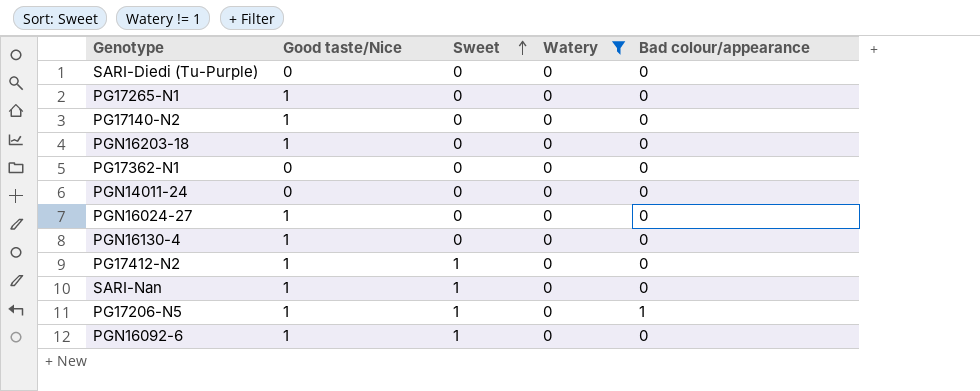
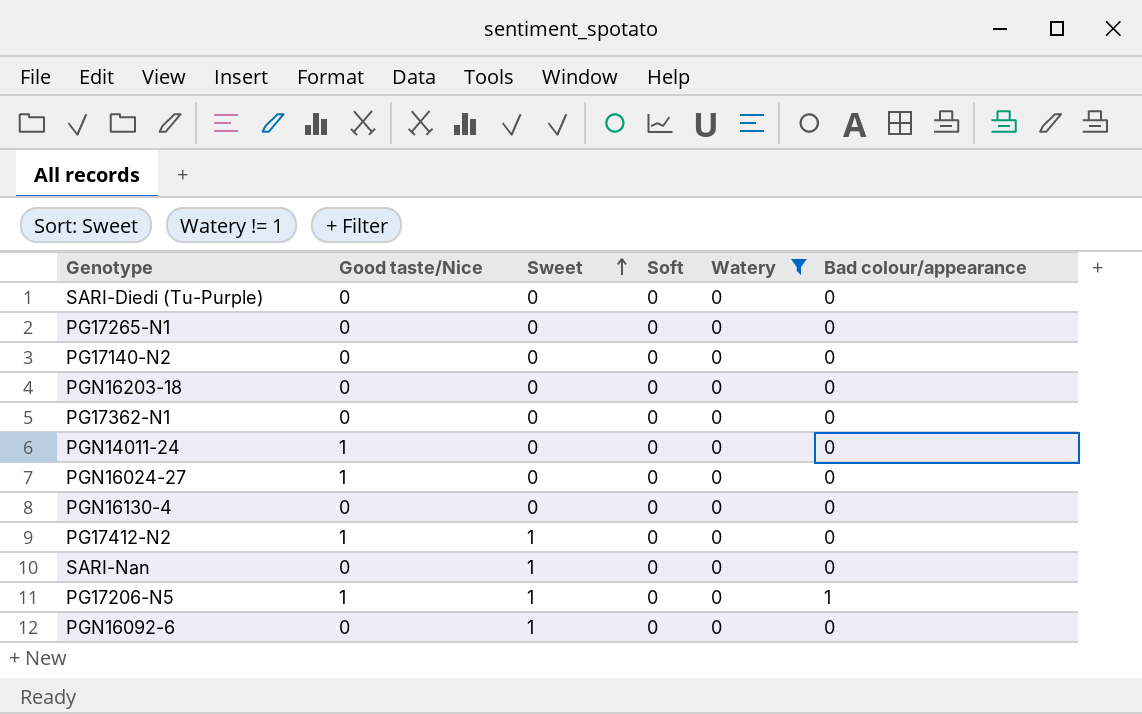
column Soft | position: none -> 4
PG17265-N1 | Good taste/Nice: 1 -> 0
PG17140-N2 | Good taste/Nice: 1 -> 0
PGN16203-18 | Good taste/Nice: 1 -> 0
PGN14011-24 | Good taste/Nice: 0 -> 1
PGN16130-4 | Good taste/Nice: 1 -> 0
SARI-Nan | Good taste/Nice: 1 -> 0
PGN16092-6 | Good taste/Nice: 1 -> 0

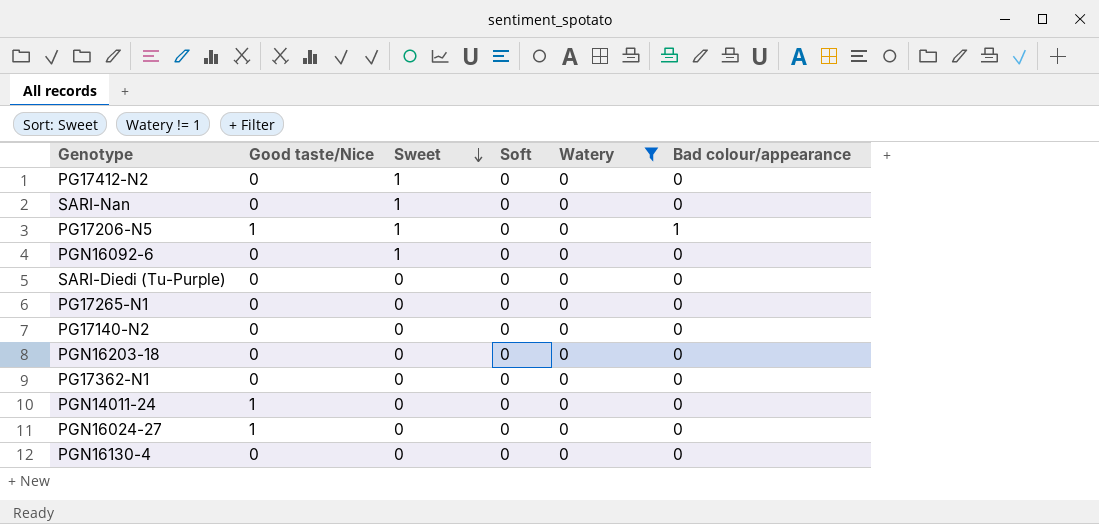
row order: Sweet ascending -> Sweet descending
PG17412-N2 | Good taste/Nice: 1 -> 0

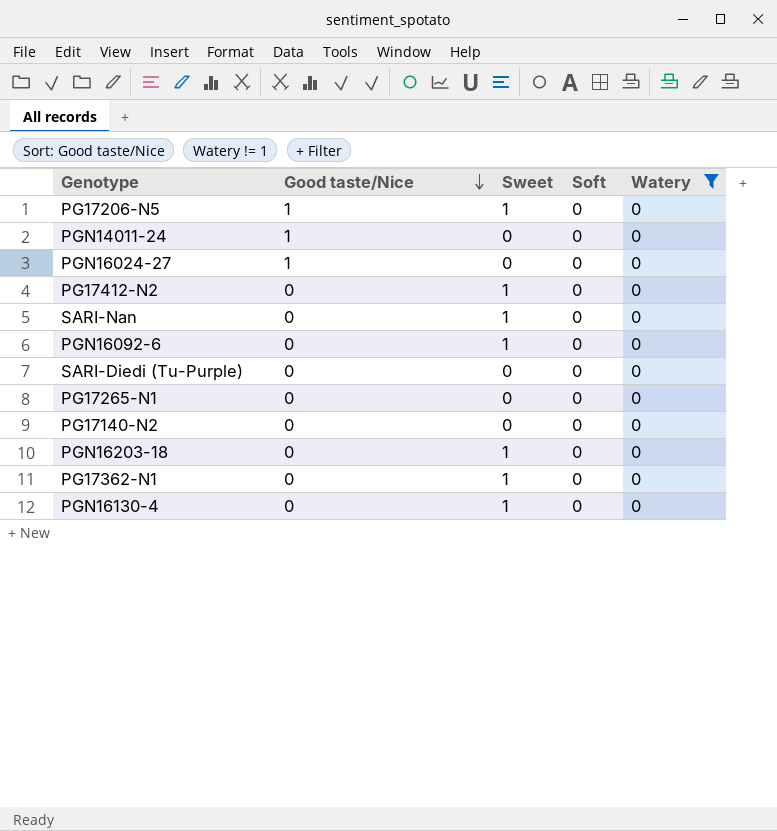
row order: Sweet descending -> Good taste/Nice descending
column Bad colour/appearance | position: 6 -> none
PGN16203-18 | Sweet: 0 -> 1
PG17362-N1 | Sweet: 0 -> 1
PGN16130-4 | Sweet: 0 -> 1

